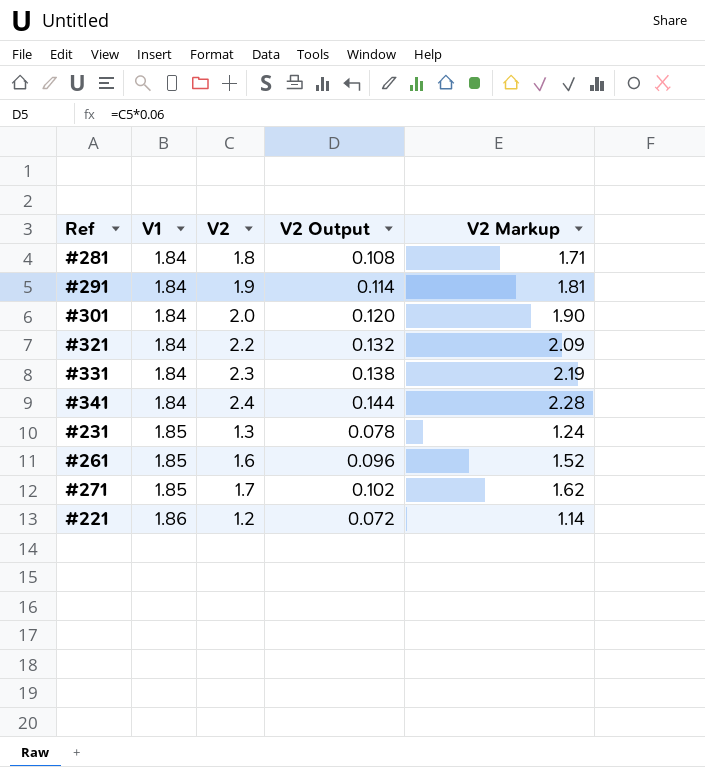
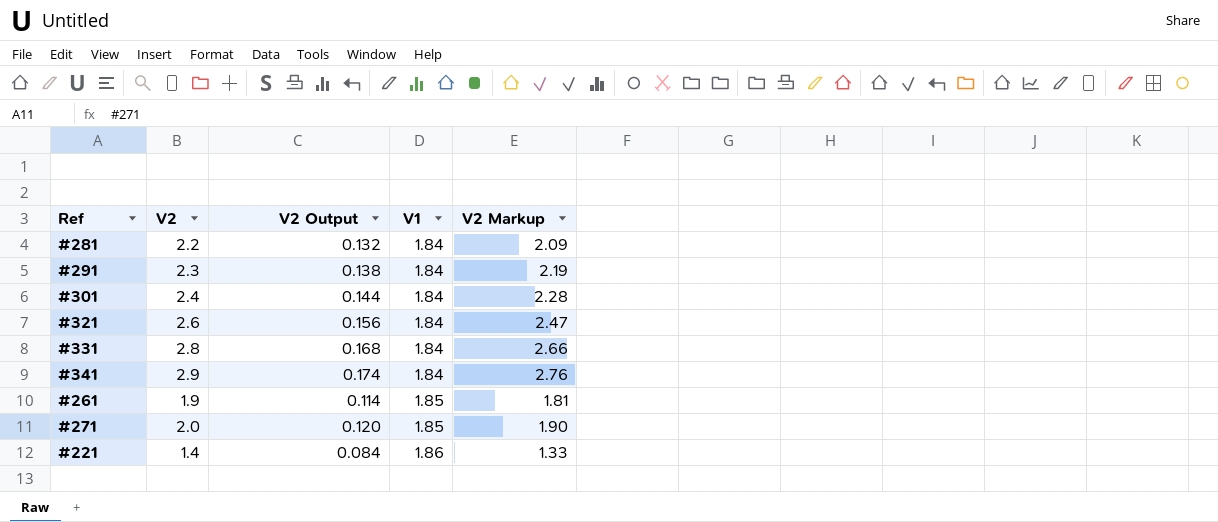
column V1 | position: 2 -> 4
row #231: 1.85 | 1.3 | 0.078 | 1.24 -> none
#281 | V2: 1.8 -> 2.2
#281 | V2 Output: 0.108 -> 0.132
#281 | V2 Markup: 1.71 -> 2.09
#291 | V2: 1.9 -> 2.3
#291 | V2 Output: 0.114 -> 0.138
#291 | V2 Markup: 1.81 -> 2.19
#301 | V2: 2.0 -> 2.4
#301 | V2 Output: 0.120 -> 0.144
#301 | V2 Markup: 1.90 -> 2.28
#321 | V2: 2.2 -> 2.6
#321 | V2 Output: 0.132 -> 0.156
#321 | V2 Markup: 2.09 -> 2.47
#331 | V2: 2.3 -> 2.8
#331 | V2 Output: 0.138 -> 0.168
#331 | V2 Markup: 2.19 -> 2.66
#341 | V2: 2.4 -> 2.9
#341 | V2 Output: 0.144 -> 0.174
#341 | V2 Markup: 2.28 -> 2.76
#261 | V2: 1.6 -> 1.9
#261 | V2 Output: 0.096 -> 0.114
#261 | V2 Markup: 1.52 -> 1.81
#271 | V2: 1.7 -> 2.0
#271 | V2 Output: 0.102 -> 0.120
#271 | V2 Markup: 1.62 -> 1.90
#221 | V2: 1.2 -> 1.4
#221 | V2 Output: 0.072 -> 0.084
#221 | V2 Markup: 1.14 -> 1.33

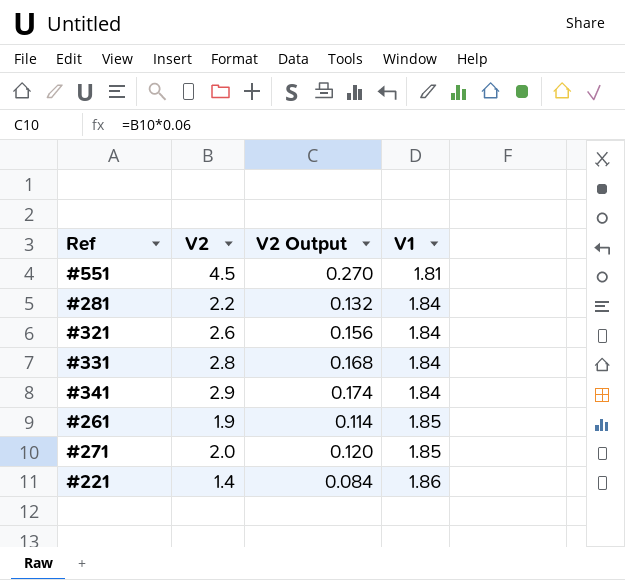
column V2 Markup | formula: [V2] * 0.95 -> none
row #291: 2.3 | 0.138 | 1.84 | 2.19 -> none
row #301: 2.4 | 0.144 | 1.84 | 2.28 -> none
row #551: none -> 4.5 | 0.270 | 1.81

